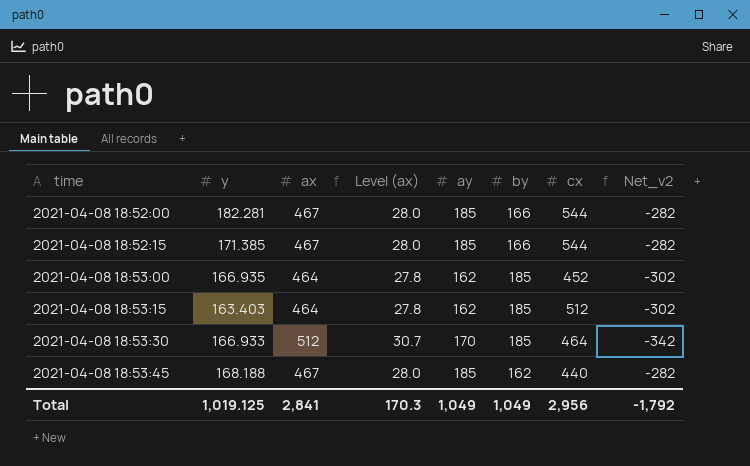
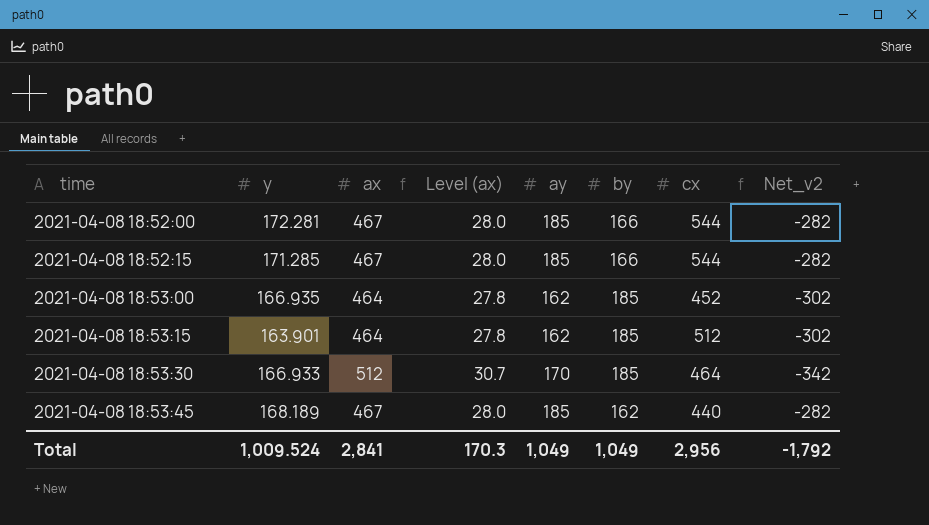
2021-04-08 18:52:00 | y: 182.281 -> 172.281
2021-04-08 18:52:15 | y: 171.385 -> 171.285
2021-04-08 18:53:15 | y: 163.403 -> 163.901
2021-04-08 18:53:45 | y: 168.188 -> 168.189
Total | y: 1,019.125 -> 1,009.524

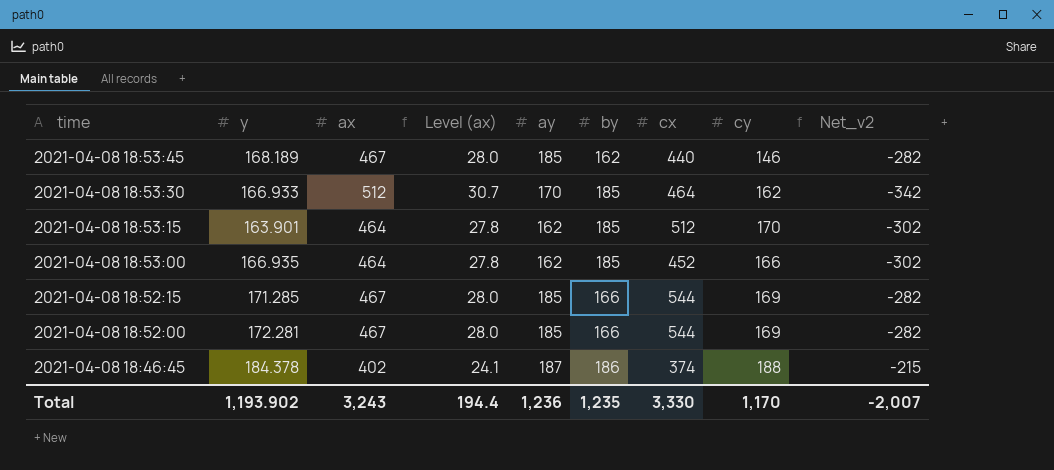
row order: time ascending -> time descending
column cy | position: none -> 8
row 2021-04-08 18:46:45: none -> 184.378 | 402 | 24.1 | 187 | 186 | 374 | 188 | -215
Total | y: 1,009.524 -> 1,193.902
Total | ax: 2,841 -> 3,243
Total | Level (ax): 170.3 -> 194.4
Total | ay: 1,049 -> 1,236
Total | by: 1,049 -> 1,235
Total | cx: 2,956 -> 3,330
Total | Net_v2: -1,792 -> -2,007

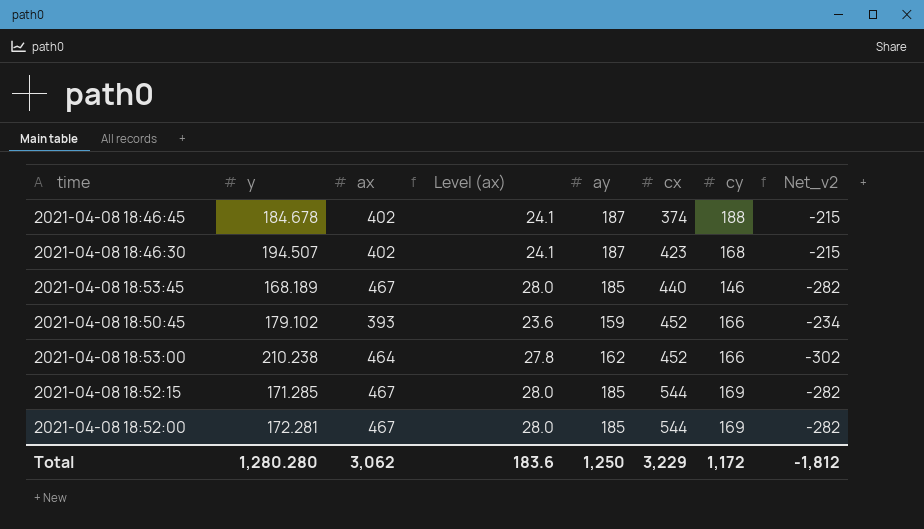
row order: time descending -> cx ascending
column by | position: 6 -> none
row 2021-04-08 18:53:30: 166.933 | 512 | 30.7 | 170 | 185 | 464 | 162 | -342 -> none
row 2021-04-08 18:53:15: 163.901 | 464 | 27.8 | 162 | 185 | 512 | 170 | -302 -> none
2021-04-08 18:46:45 | y: 184.378 -> 184.678
row 2021-04-08 18:46:30: none -> 194.507 | 402 | 24.1 | 187 | 423 | 168 | -215
row 2021-04-08 18:50:45: none -> 179.102 | 393 | 23.6 | 159 | 452 | 166 | -234
2021-04-08 18:53:00 | y: 166.935 -> 210.238
Total | y: 1,193.902 -> 1,280.280
Total | ax: 3,243 -> 3,062
Total | Level (ax): 194.4 -> 183.6
Total | ay: 1,236 -> 1,250
Total | cx: 3,330 -> 3,229
Total | cy: 1,170 -> 1,172
Total | Net_v2: -2,007 -> -1,812

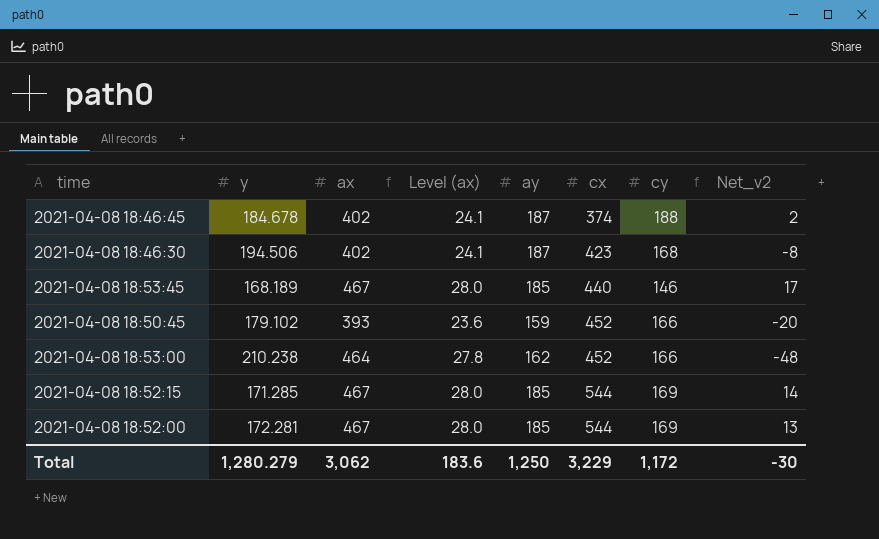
column Net_v2 | formula: [ay] - [ax] -> [ay] - [y]
2021-04-08 18:46:30 | y: 194.507 -> 194.506
Total | y: 1,280.280 -> 1,280.279
Total | Net_v2: -1,812 -> -30

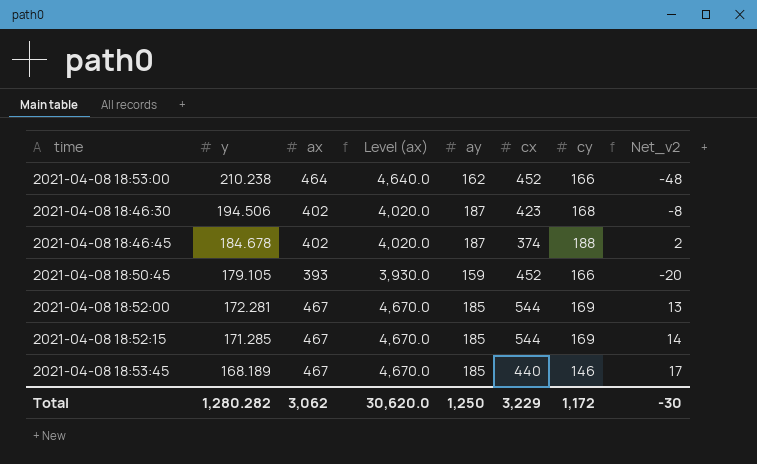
row order: cx ascending -> y descending
column Level (ax) | formula: [ax] * 0.06 -> [ax] * 10
2021-04-08 18:50:45 | y: 179.102 -> 179.105
Total | y: 1,280.279 -> 1,280.282
Total | Level (ax): 183.6 -> 30,620.0

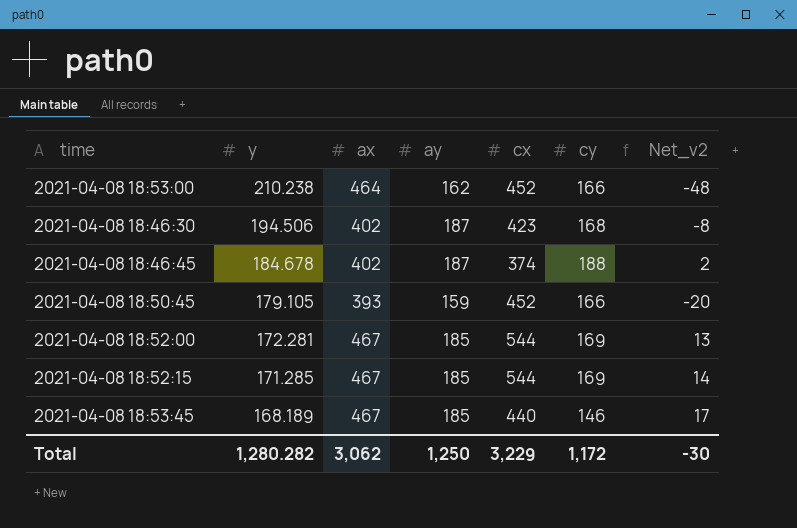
column Level (ax) | formula: [ax] * 10 -> none

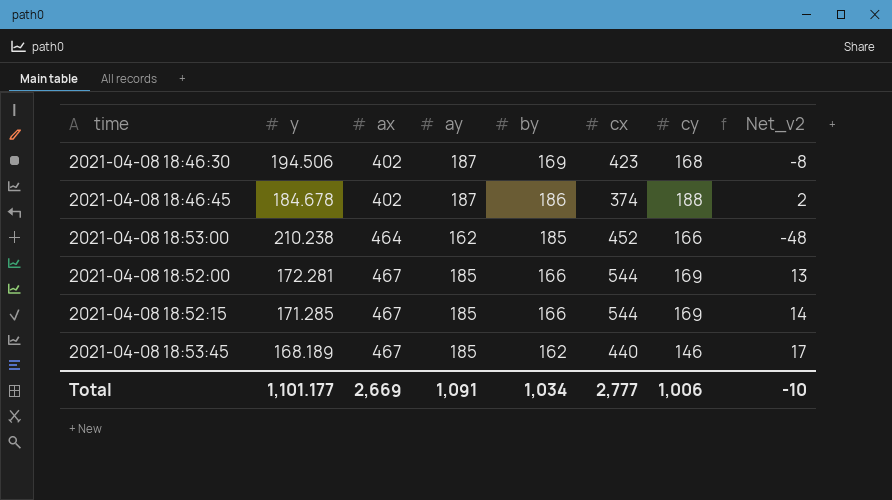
row order: y descending -> ax ascending
column by | position: none -> 5
row 2021-04-08 18:50:45: 179.105 | 393 | 159 | 452 | 166 | -20 -> none
Total | y: 1,280.282 -> 1,101.177
Total | ax: 3,062 -> 2,669
Total | ay: 1,250 -> 1,091
Total | cx: 3,229 -> 2,777
Total | cy: 1,172 -> 1,006
Total | Net_v2: -30 -> -10

